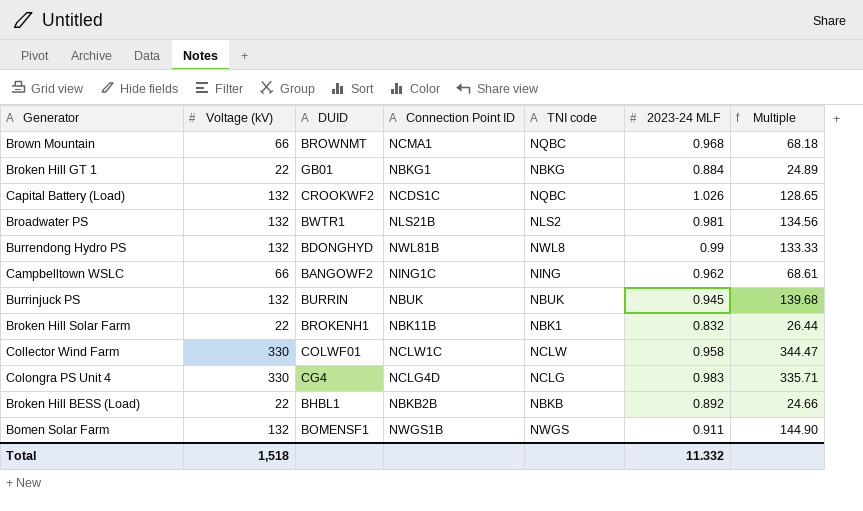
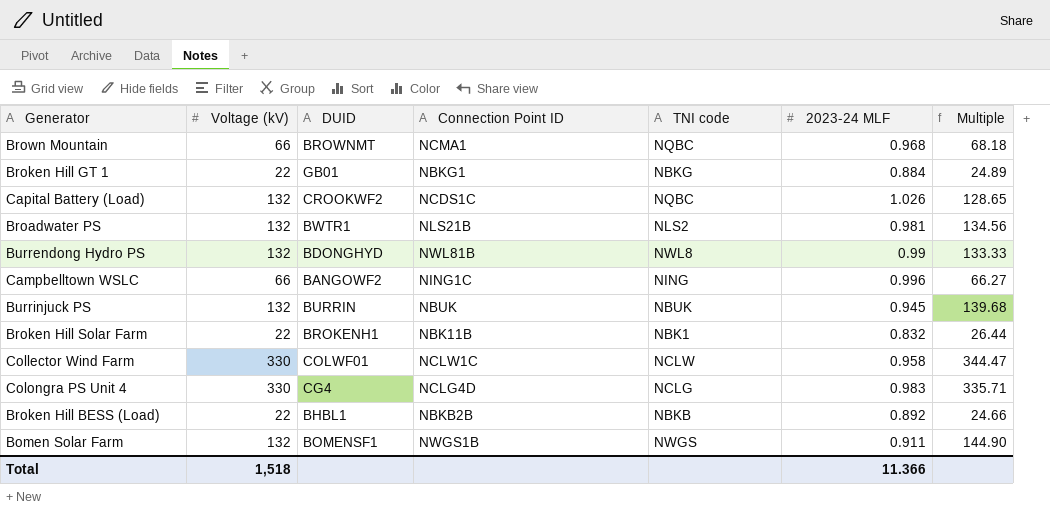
Campbelltown WSLC | 2023-24 MLF: 0.962 -> 0.996
Campbelltown WSLC | Multiple: 68.61 -> 66.27
Total | 2023-24 MLF: 11.332 -> 11.366

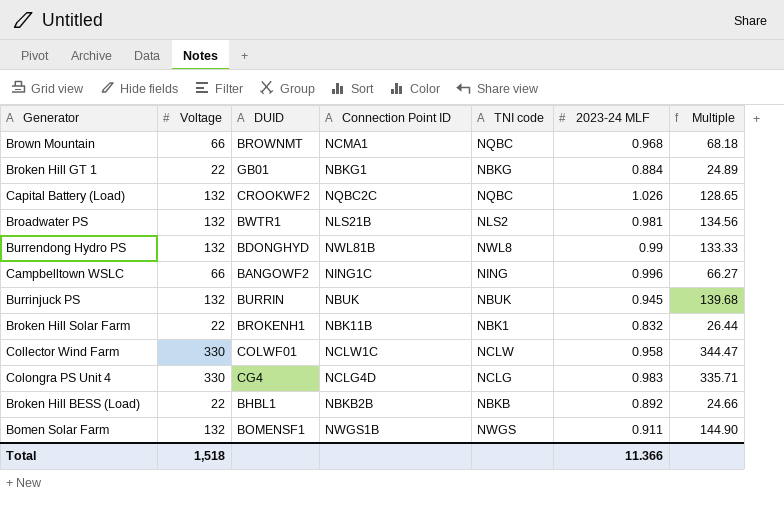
column name: Voltage (kV) -> Voltage
Capital Battery (Load) | Connection Point ID: NCDS1C -> NQBC2C

